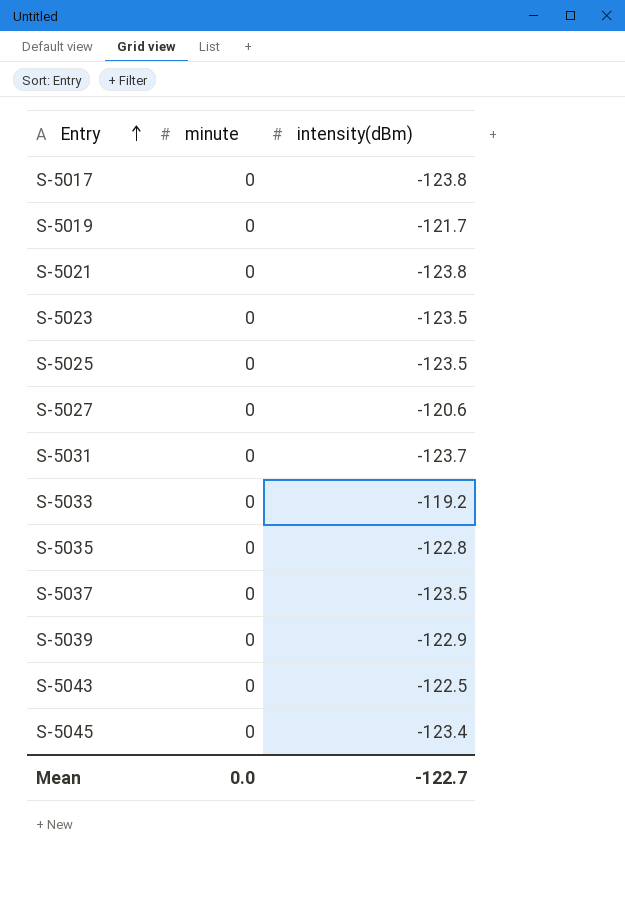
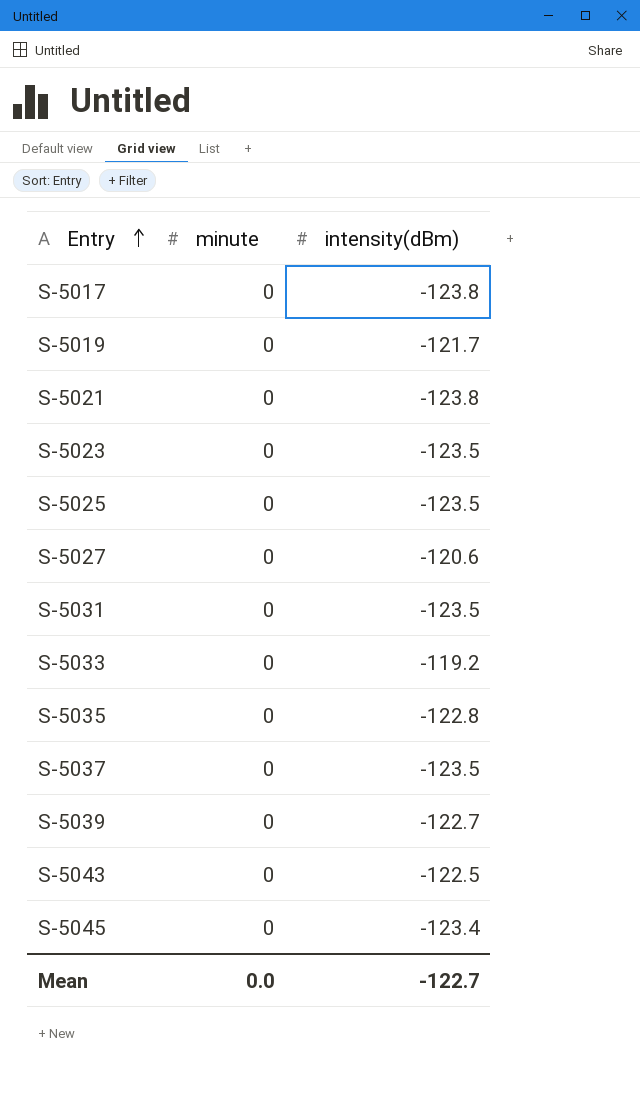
S-5031 | intensity(dBm): -123.7 -> -123.5
S-5039 | intensity(dBm): -122.9 -> -122.7

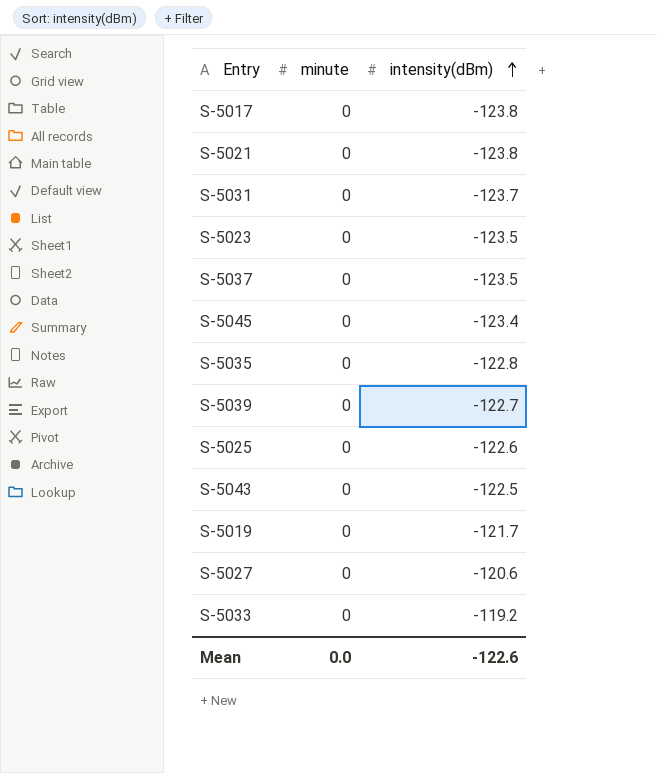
row order: Entry ascending -> intensity(dBm) ascending
S-5031 | intensity(dBm): -123.5 -> -123.7
S-5025 | intensity(dBm): -123.5 -> -122.6
Mean | intensity(dBm): -122.7 -> -122.6

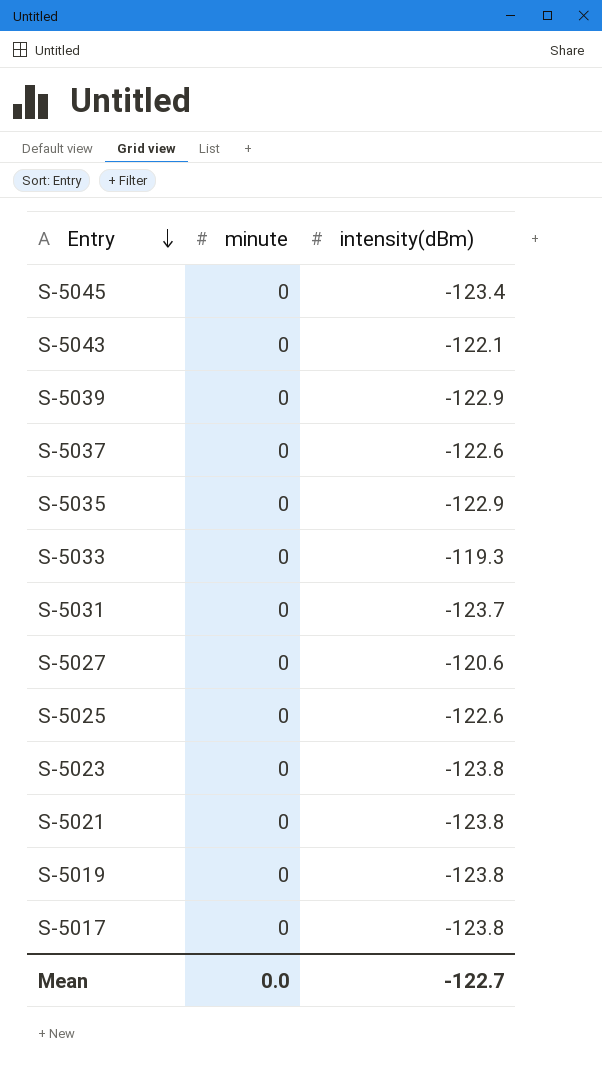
row order: intensity(dBm) ascending -> Entry descending
S-5043 | intensity(dBm): -122.5 -> -122.1
S-5039 | intensity(dBm): -122.7 -> -122.9
S-5037 | intensity(dBm): -123.5 -> -122.6
S-5035 | intensity(dBm): -122.8 -> -122.9
S-5033 | intensity(dBm): -119.2 -> -119.3
S-5023 | intensity(dBm): -123.5 -> -123.8
S-5019 | intensity(dBm): -121.7 -> -123.8
Mean | intensity(dBm): -122.6 -> -122.7

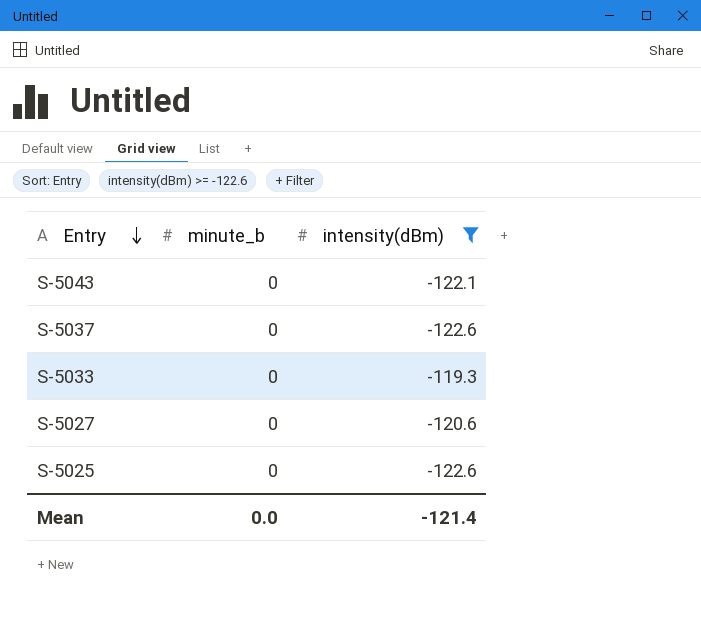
filter: none -> intensity(dBm) >= -122.6
column name: minute -> minute_b
Mean | intensity(dBm): -122.7 -> -121.4

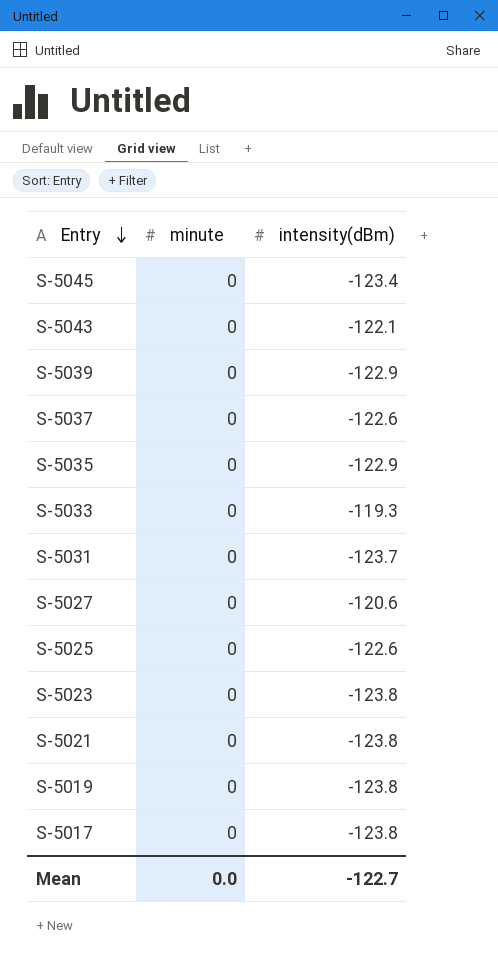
filter: intensity(dBm) >= -122.6 -> none
column name: minute_b -> minute
Mean | intensity(dBm): -121.4 -> -122.7

